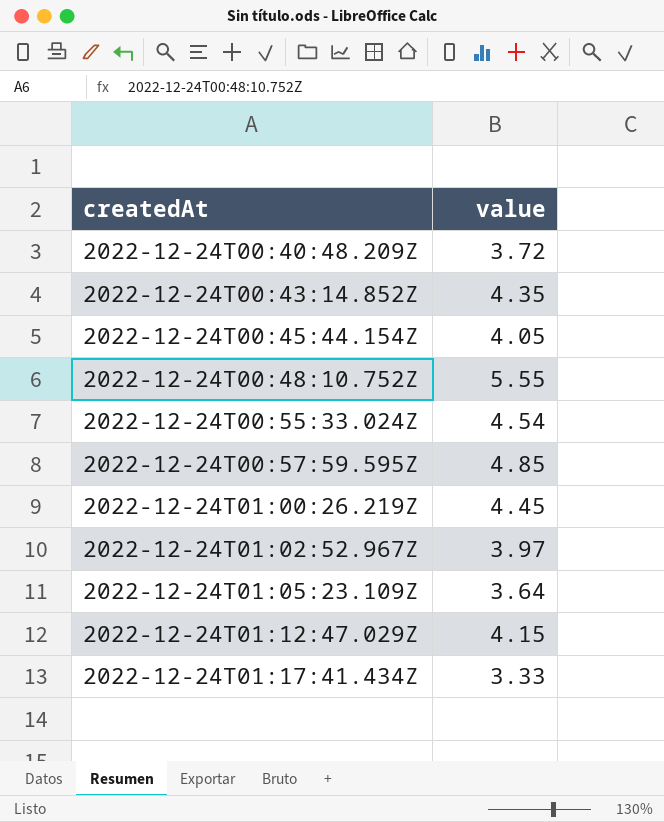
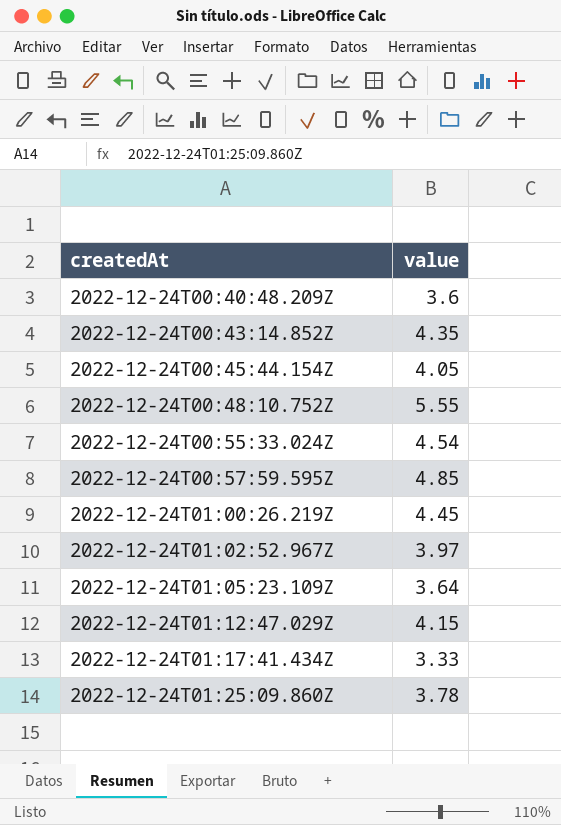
2022-12-24T00:40:48.209Z | value: 3.72 -> 3.6
row 2022-12-24T01:25:09.860Z: none -> 3.78

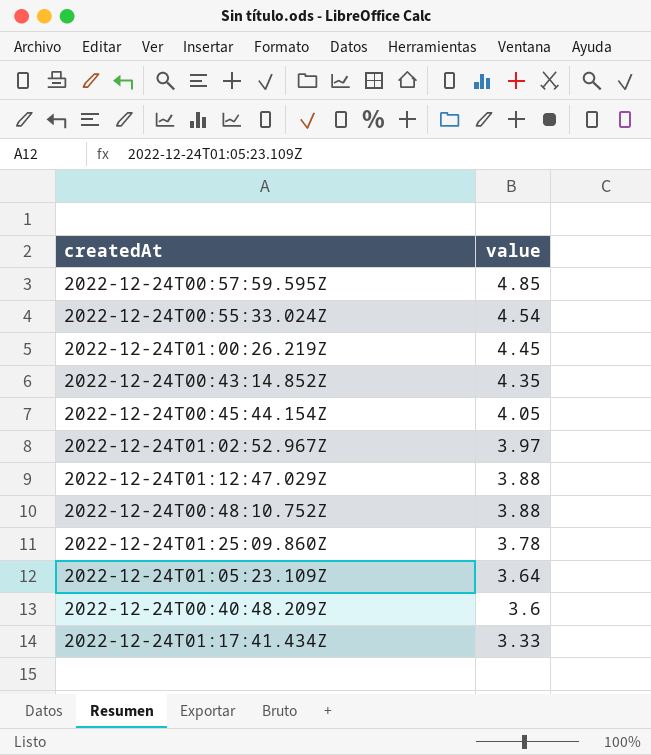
row order: createdAt ascending -> value descending
2022-12-24T01:12:47.029Z | value: 4.15 -> 3.88
2022-12-24T00:48:10.752Z | value: 5.55 -> 3.88

